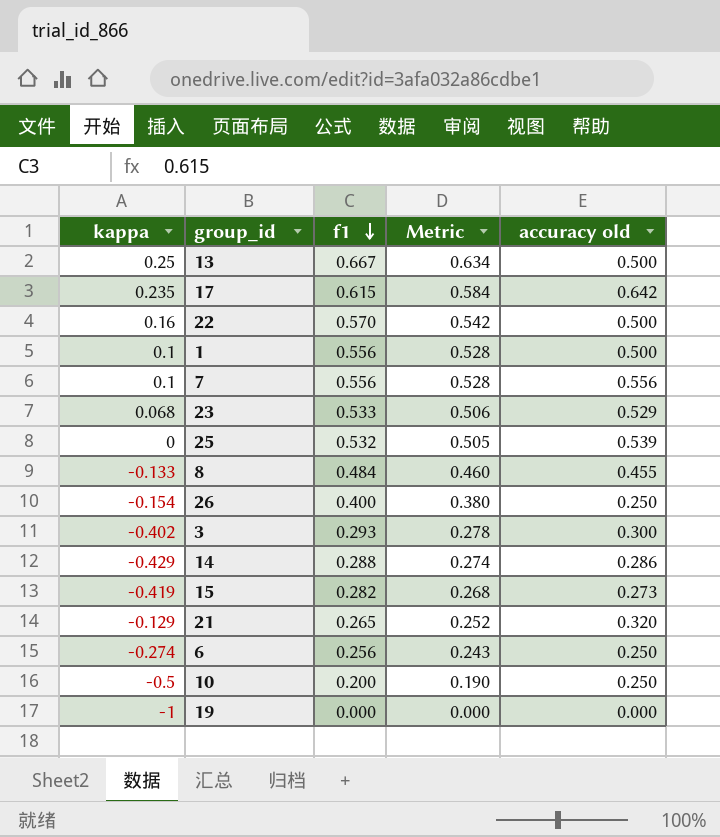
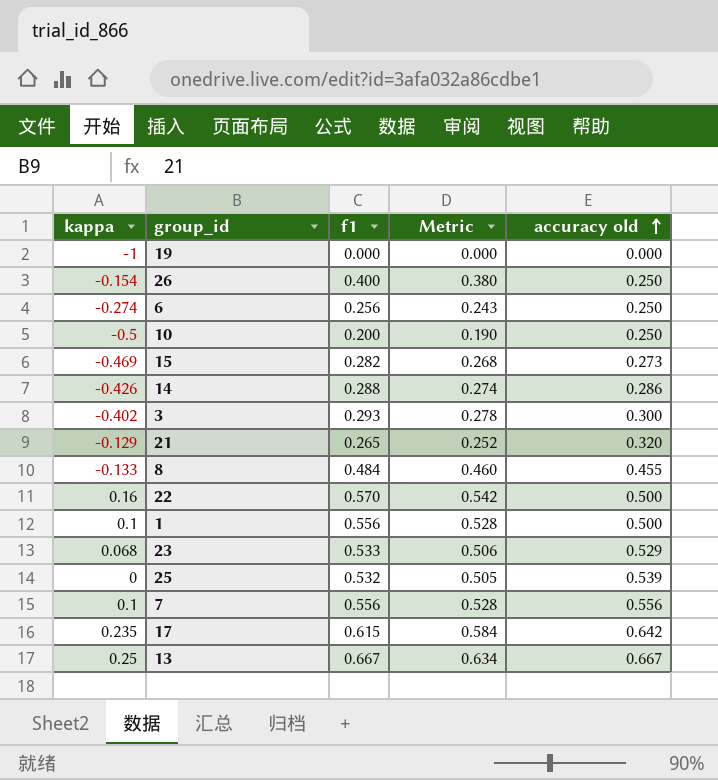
row order: f1 descending -> accuracy old ascending
15 | kappa: -0.419 -> -0.469
14 | kappa: -0.429 -> -0.426
13 | accuracy old: 0.500 -> 0.667

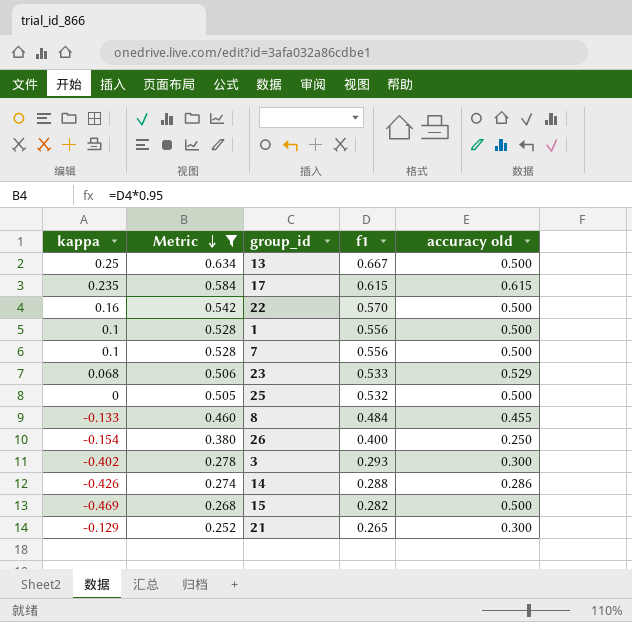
filter: none -> Metric >= 0.252
row order: accuracy old ascending -> Metric descending
column Metric | position: 4 -> 2
13 | accuracy old: 0.667 -> 0.500
17 | accuracy old: 0.642 -> 0.615
7 | accuracy old: 0.556 -> 0.500
25 | accuracy old: 0.539 -> 0.500
15 | accuracy old: 0.273 -> 0.500
21 | accuracy old: 0.320 -> 0.300

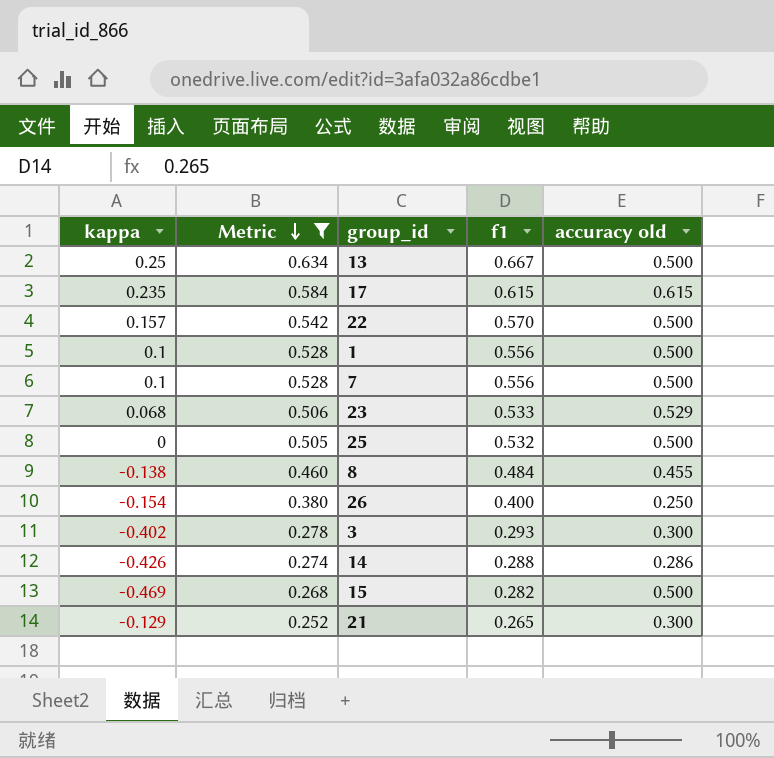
22 | kappa: 0.16 -> 0.157
8 | kappa: -0.133 -> -0.138

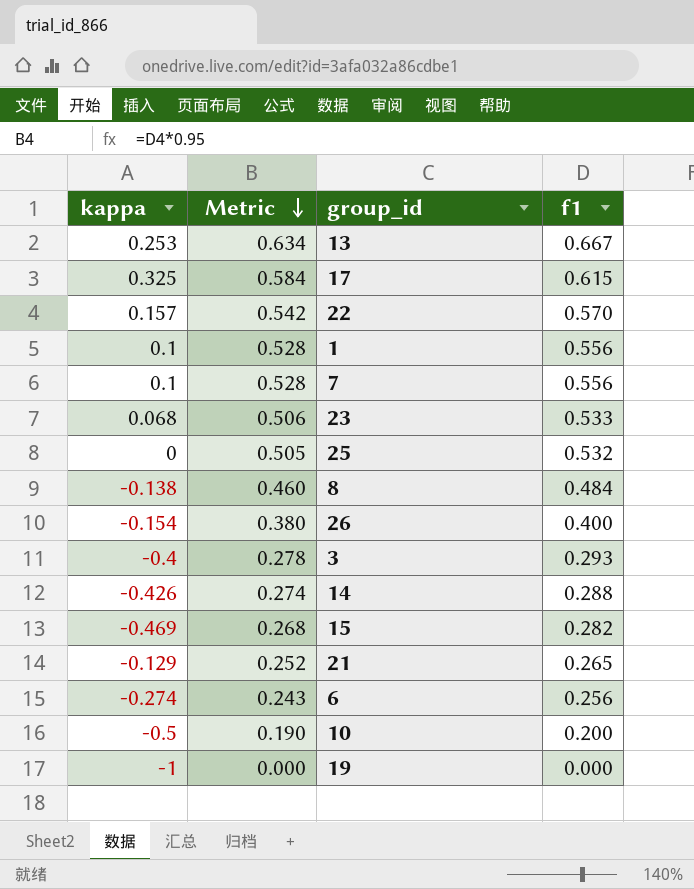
filter: Metric >= 0.252 -> none
column accuracy old | position: 5 -> none
13 | kappa: 0.25 -> 0.253
17 | kappa: 0.235 -> 0.325
3 | kappa: -0.402 -> -0.4

